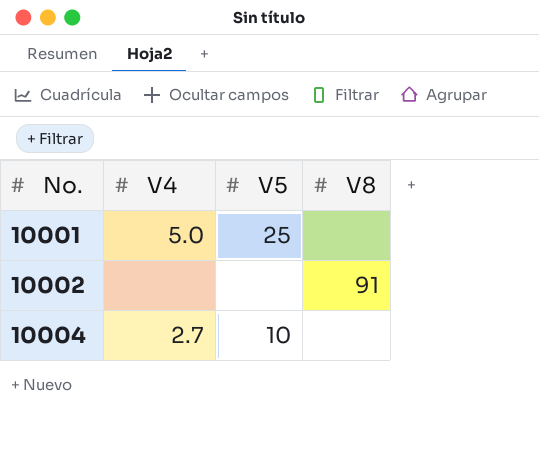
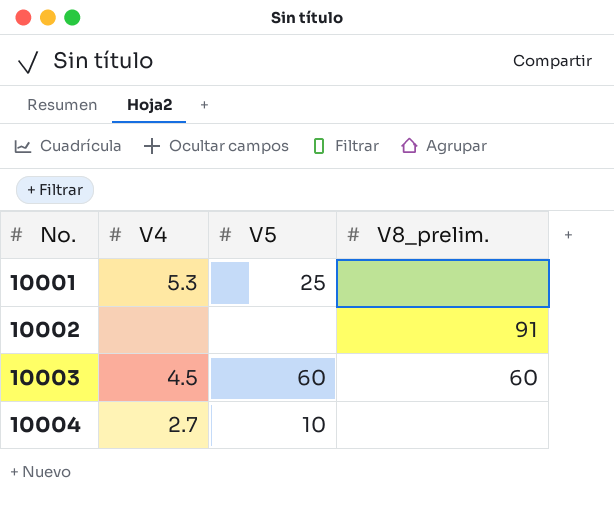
column name: V8 -> V8_prelim.
10001 | V4: 5.0 -> 5.3
row 10003: none -> 4.5 | 60 | 60

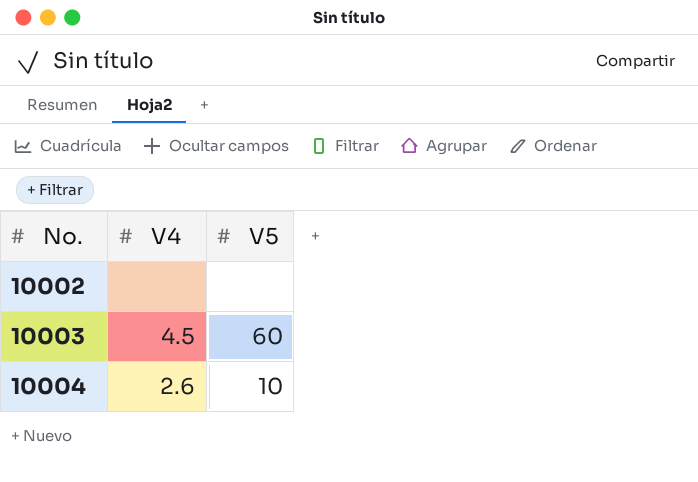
column V8_prelim. | position: 4 -> none
row 10001: 5.3 | 25 | none -> none
10004 | V4: 2.7 -> 2.6

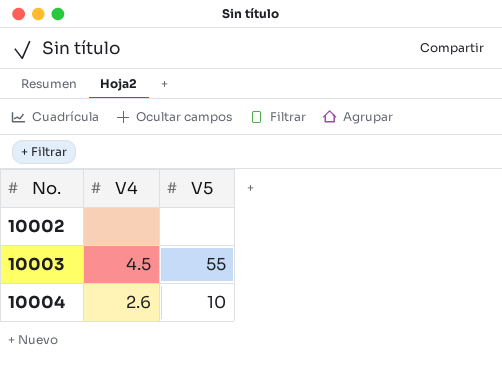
10003 | V5: 60 -> 55

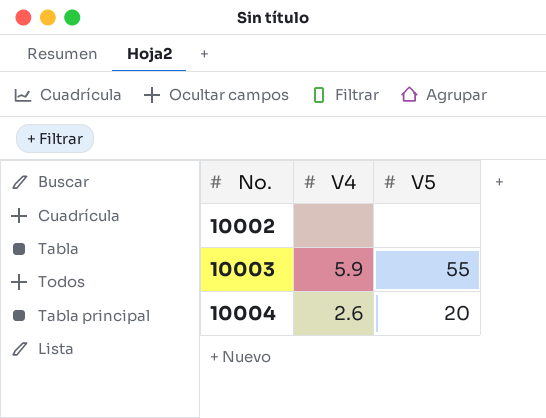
10003 | V4: 4.5 -> 5.9
10004 | V5: 10 -> 20

